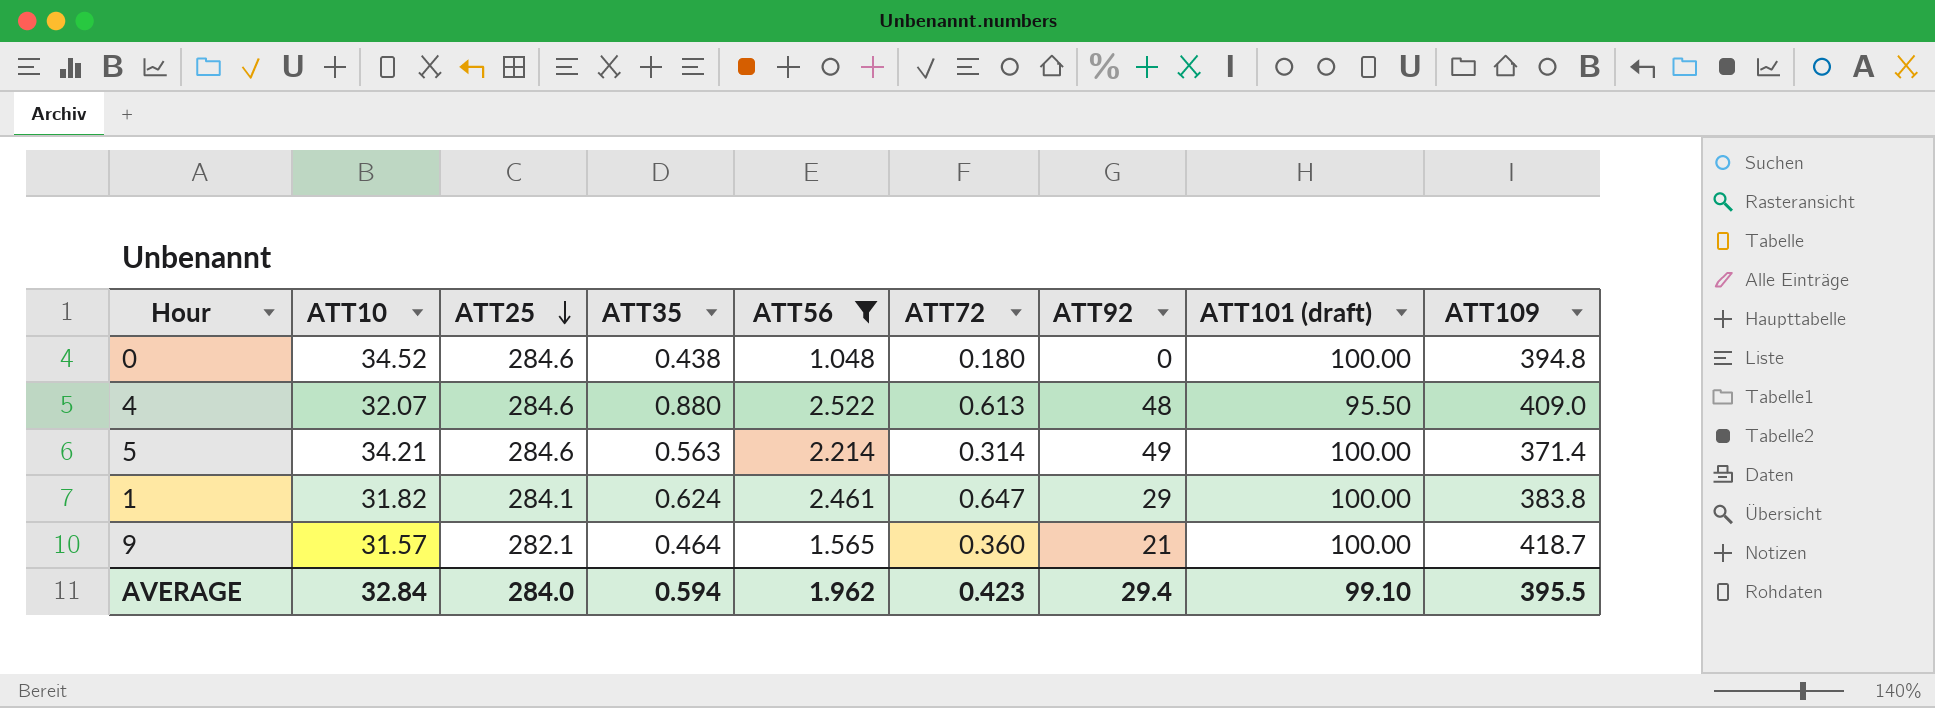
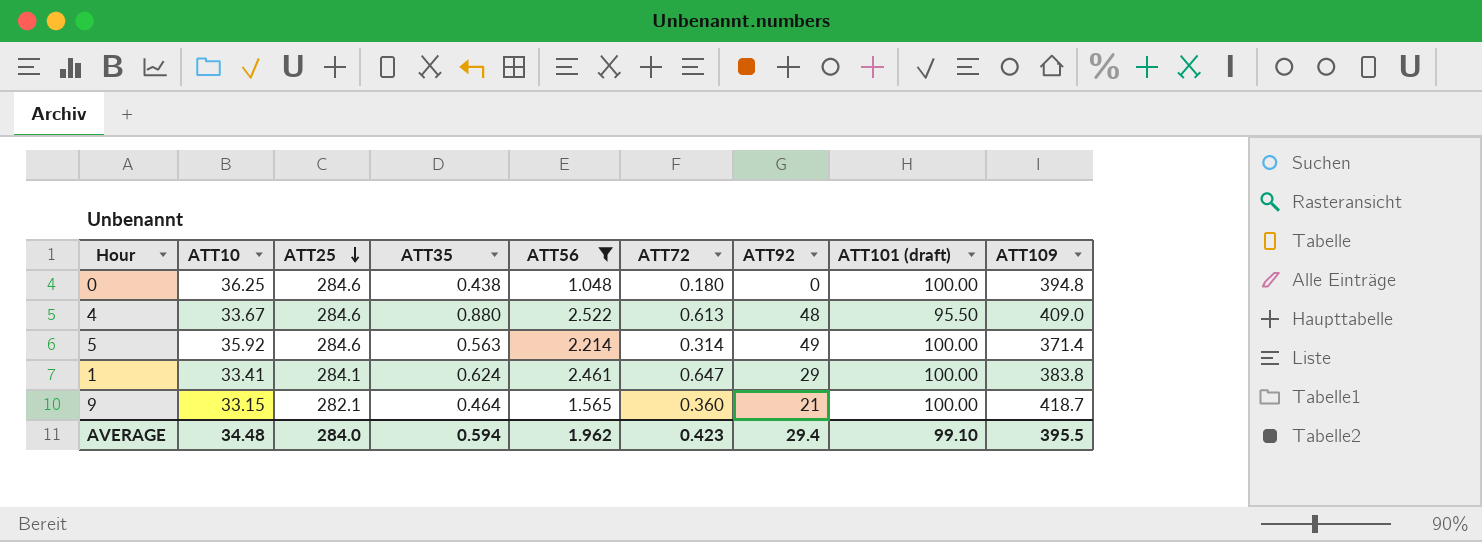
0 | ATT10: 34.52 -> 36.25
4 | ATT10: 32.07 -> 33.67
5 | ATT10: 34.21 -> 35.92
1 | ATT10: 31.82 -> 33.41
9 | ATT10: 31.57 -> 33.15
AVERAGE | ATT10: 32.84 -> 34.48

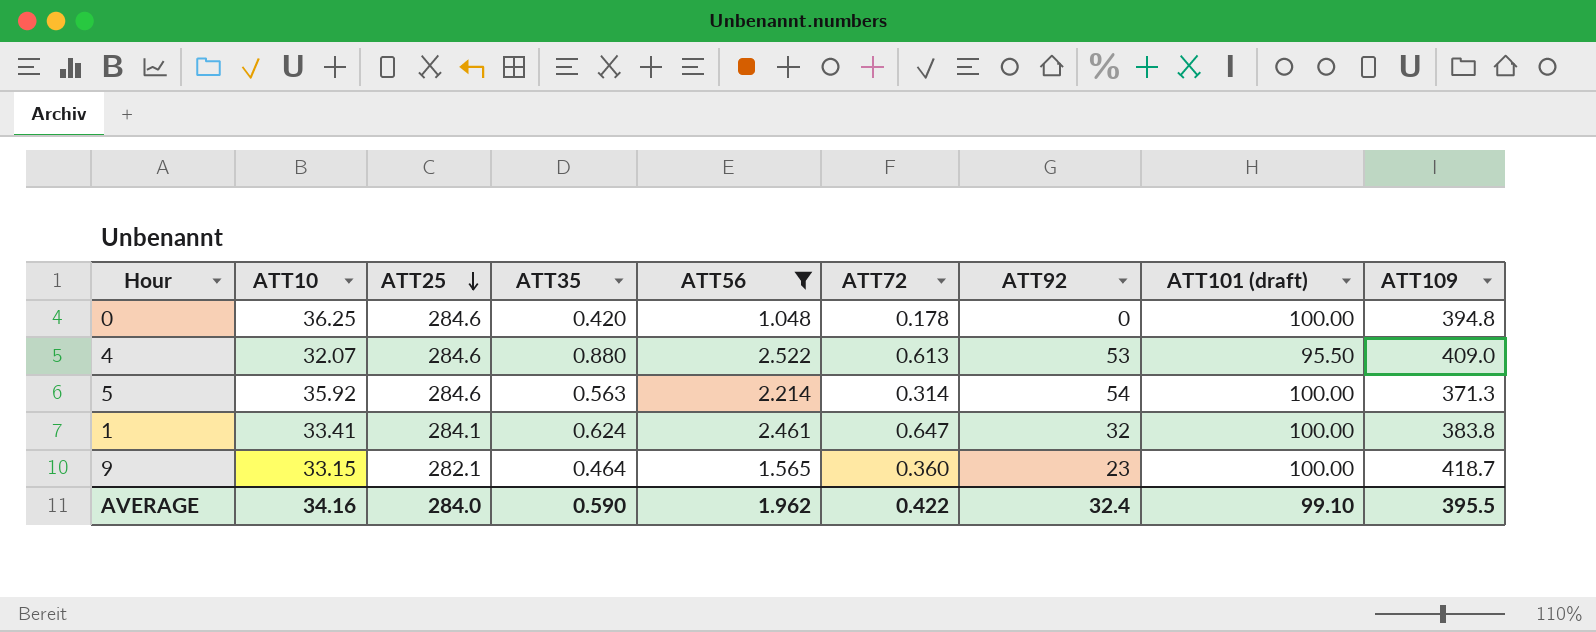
0 | ATT35: 0.438 -> 0.420
0 | ATT72: 0.180 -> 0.178
4 | ATT10: 33.67 -> 32.07
4 | ATT92: 48 -> 53
5 | ATT92: 49 -> 54
5 | ATT109: 371.4 -> 371.3
1 | ATT92: 29 -> 32
9 | ATT92: 21 -> 23
AVERAGE | ATT10: 34.48 -> 34.16
AVERAGE | ATT35: 0.594 -> 0.590
AVERAGE | ATT72: 0.423 -> 0.422
AVERAGE | ATT92: 29.4 -> 32.4

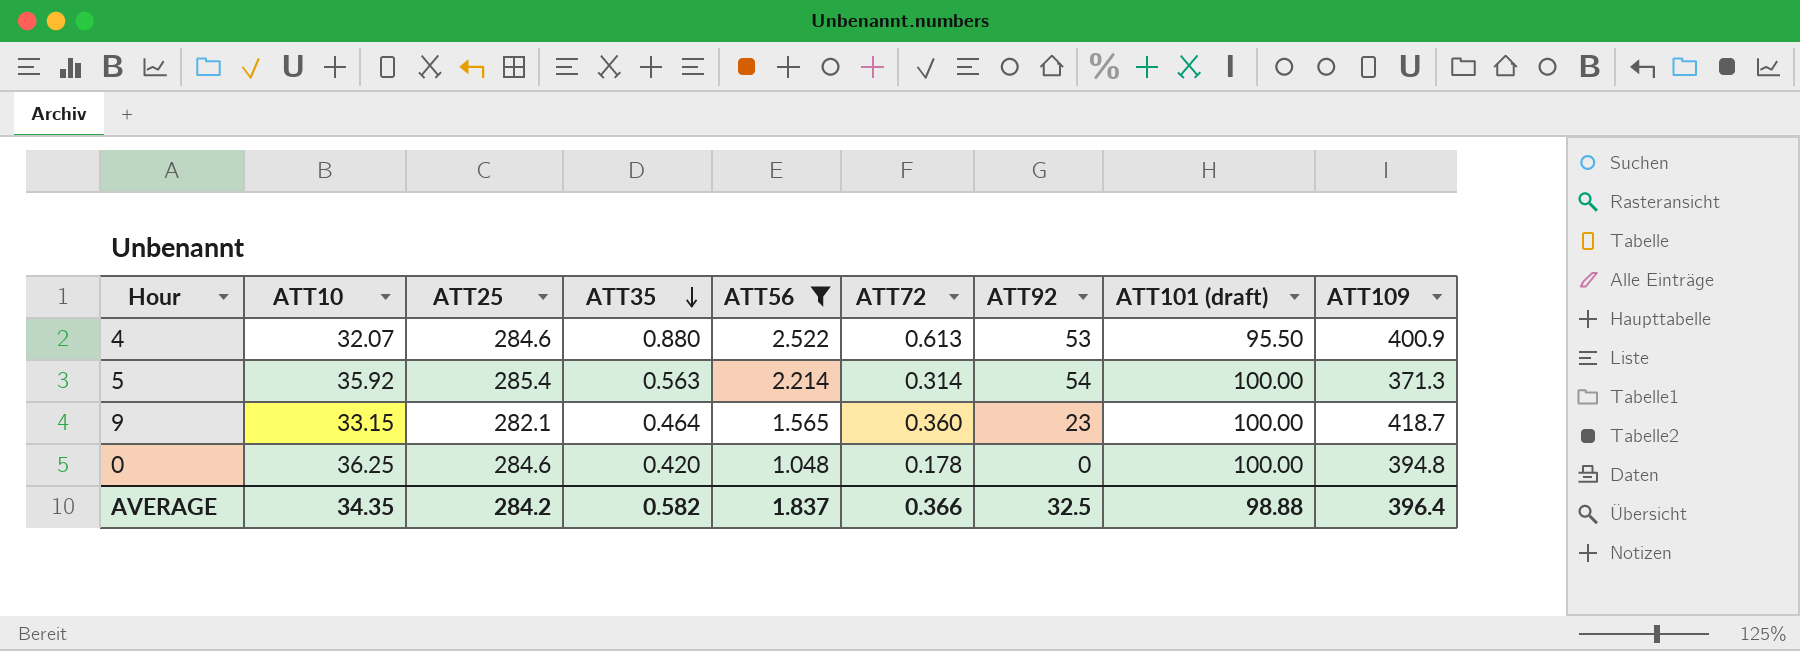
row order: ATT25 descending -> ATT35 descending
row 1: 33.41 | 284.1 | 0.624 | 2.461 | 0.647 | 32 | 100.00 | 383.8 -> none
4 | ATT109: 409.0 -> 400.9
5 | ATT25: 284.6 -> 285.4
AVERAGE | ATT10: 34.16 -> 34.35
AVERAGE | ATT25: 284.0 -> 284.2
AVERAGE | ATT35: 0.590 -> 0.582
AVERAGE | ATT56: 1.962 -> 1.837
AVERAGE | ATT72: 0.422 -> 0.366
AVERAGE | ATT92: 32.4 -> 32.5
AVERAGE | ATT101 (draft): 99.10 -> 98.88
AVERAGE | ATT109: 395.5 -> 396.4

